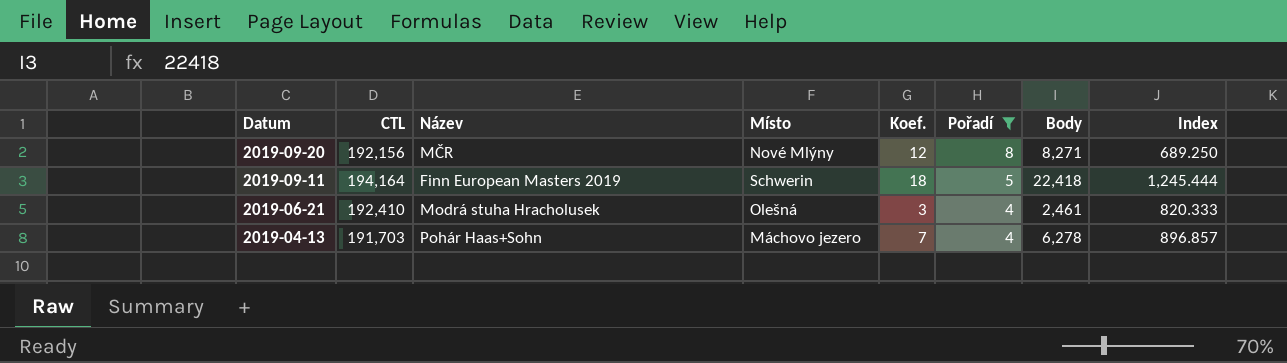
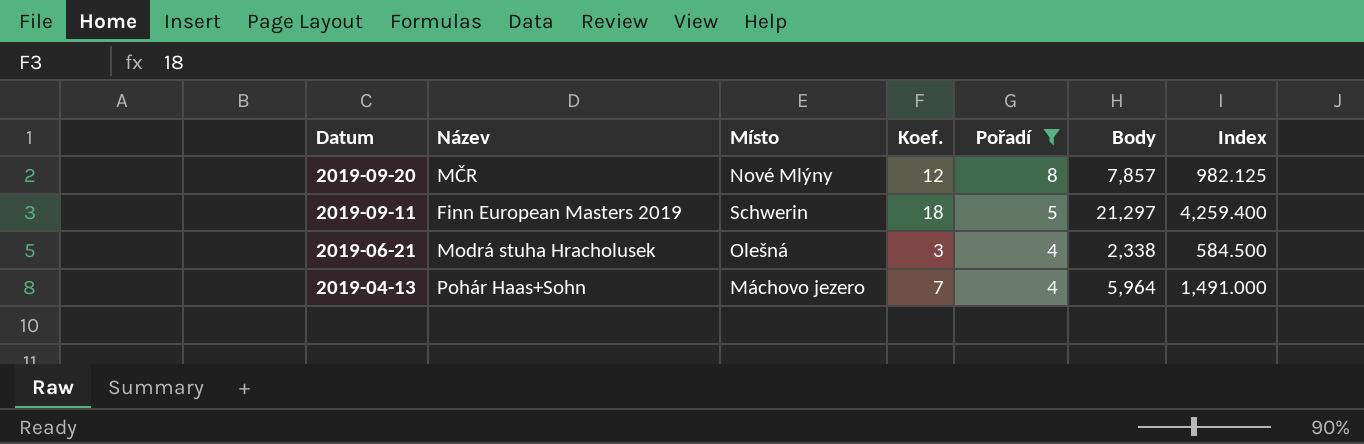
column CTL | position: 2 -> none
column Index | formula: [Body] / [Koef.] -> [Body] / [Pořadí]
2019-09-20 | Body: 8,271 -> 7,857
2019-09-11 | Body: 22,418 -> 21,297
2019-06-21 | Body: 2,461 -> 2,338
2019-04-13 | Body: 6,278 -> 5,964

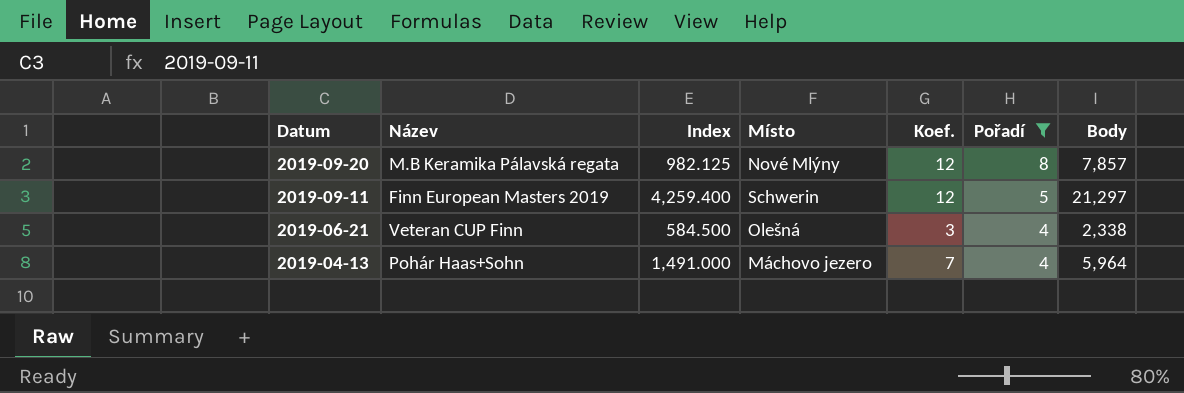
column Index | position: 7 -> 3
2019-09-20 | Název: MČR -> M.B Keramika Pálavská regata
2019-09-11 | Koef.: 18 -> 12
2019-06-21 | Název: Modrá stuha Hracholusek -> Veteran CUP Finn

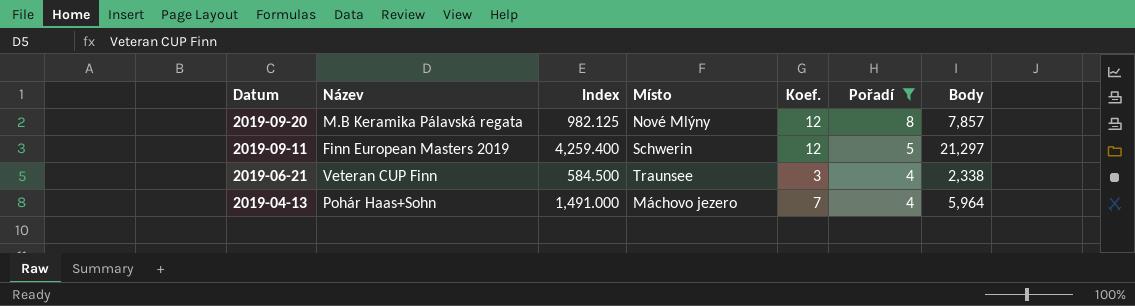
2019-06-21 | Místo: Olešná -> Traunsee

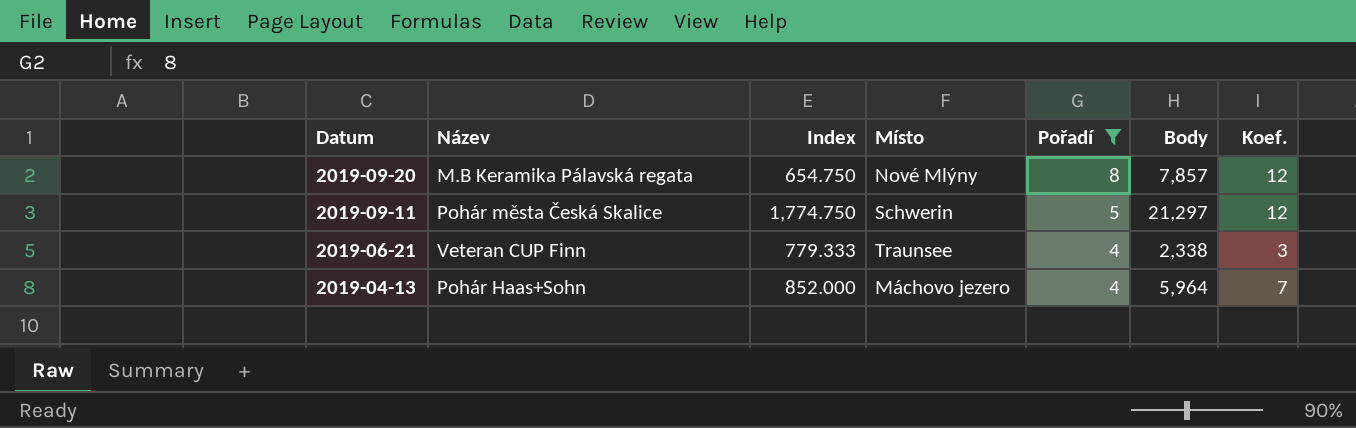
column Index | formula: [Body] / [Pořadí] -> [Body] / [Koef.]
column Koef. | position: 5 -> 7
2019-09-11 | Název: Finn European Masters 2019 -> Pohár města Česká Skalice

